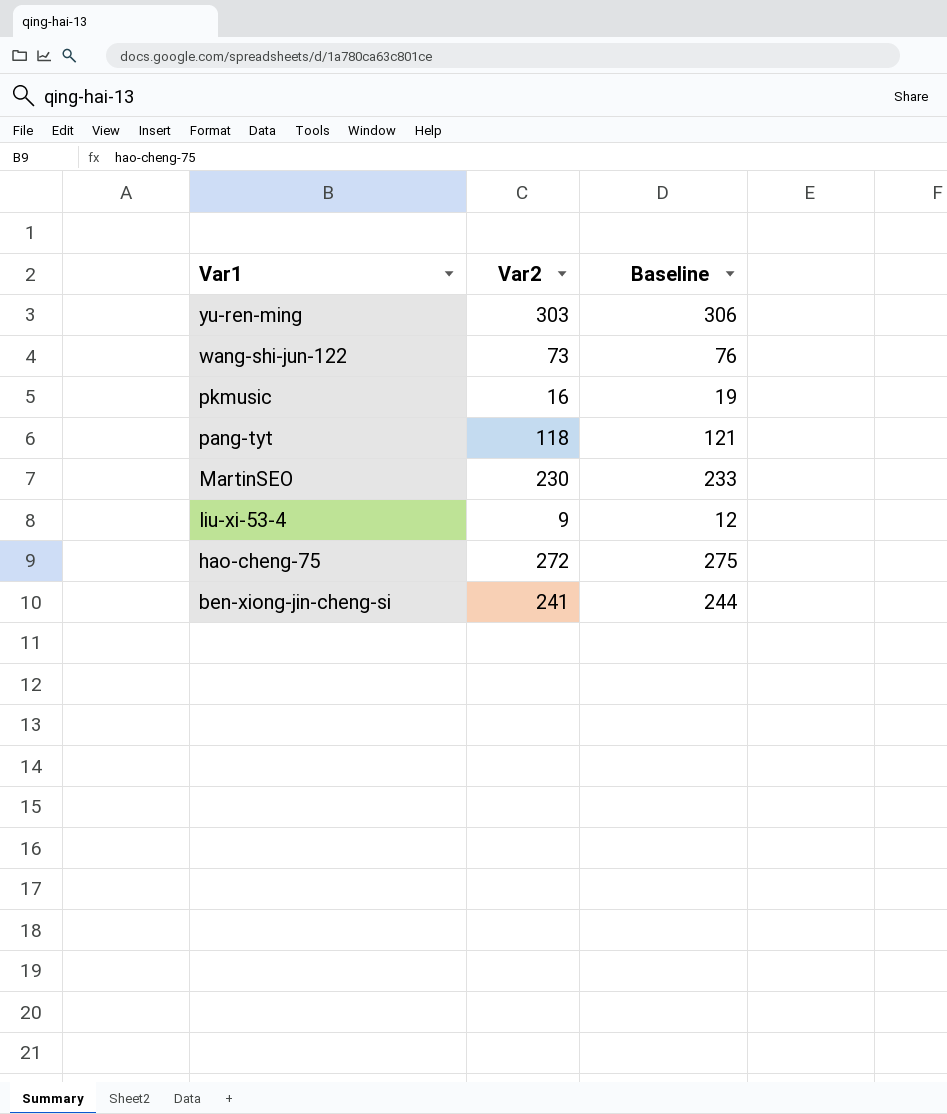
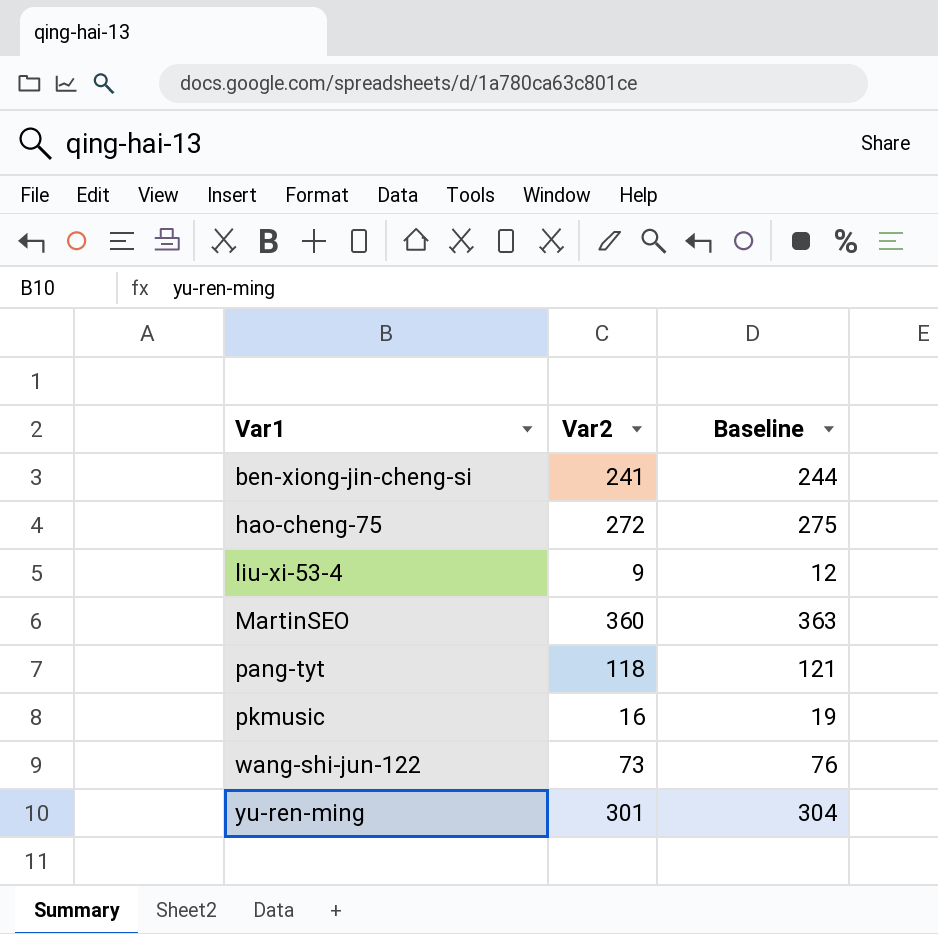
row order: Var1 descending -> Var1 ascending
MartinSEO | Var2: 230 -> 360
MartinSEO | Baseline: 233 -> 363
yu-ren-ming | Var2: 303 -> 301
yu-ren-ming | Baseline: 306 -> 304

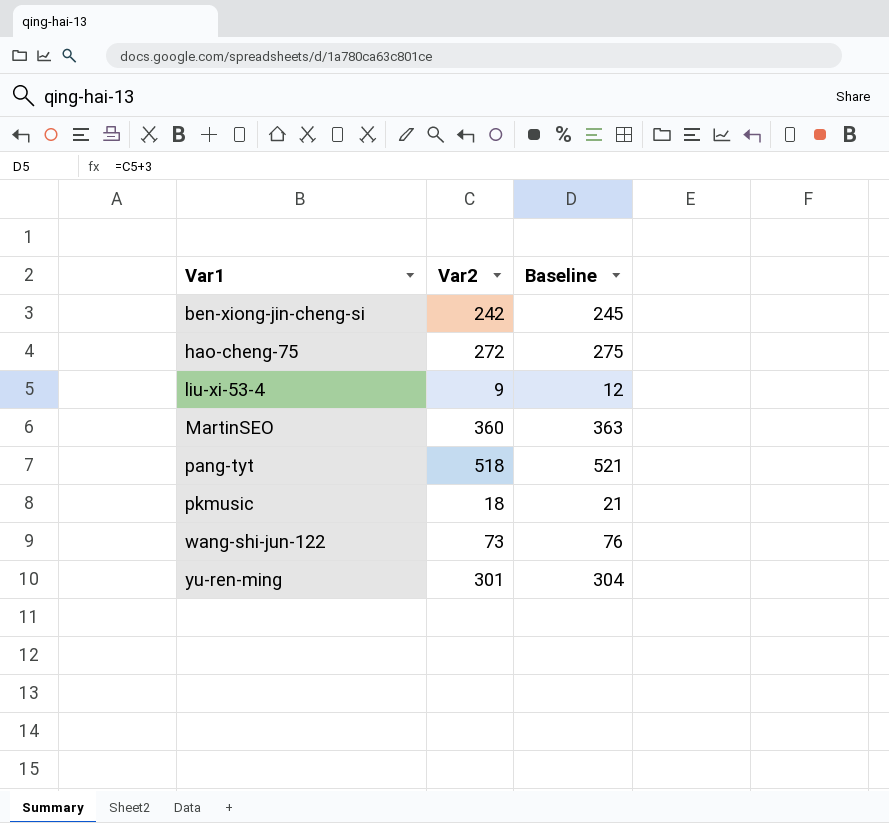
ben-xiong-jin-cheng-si | Var2: 241 -> 242
ben-xiong-jin-cheng-si | Baseline: 244 -> 245
pang-tyt | Var2: 118 -> 518
pang-tyt | Baseline: 121 -> 521
pkmusic | Var2: 16 -> 18
pkmusic | Baseline: 19 -> 21

